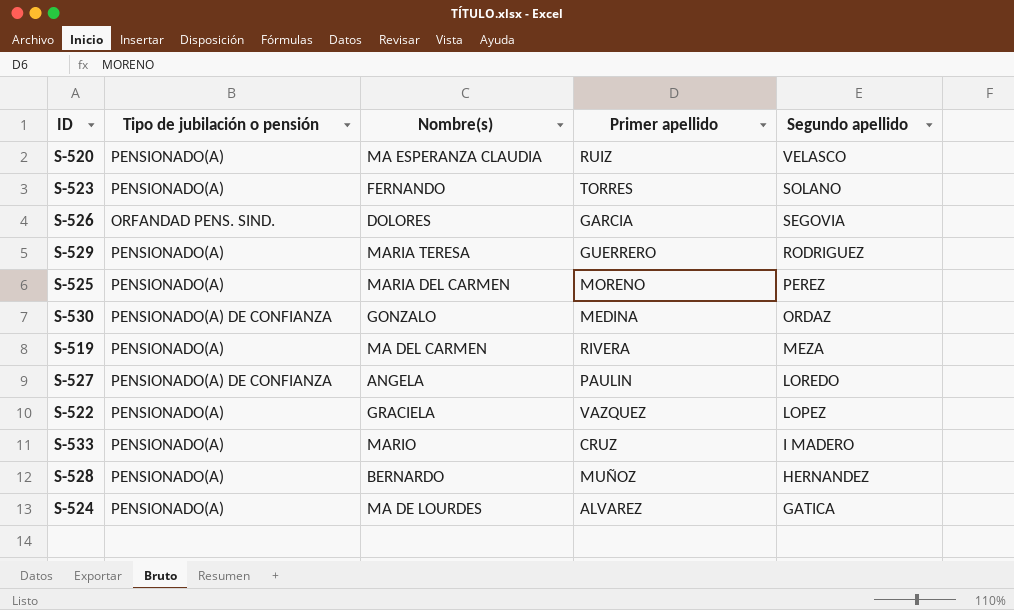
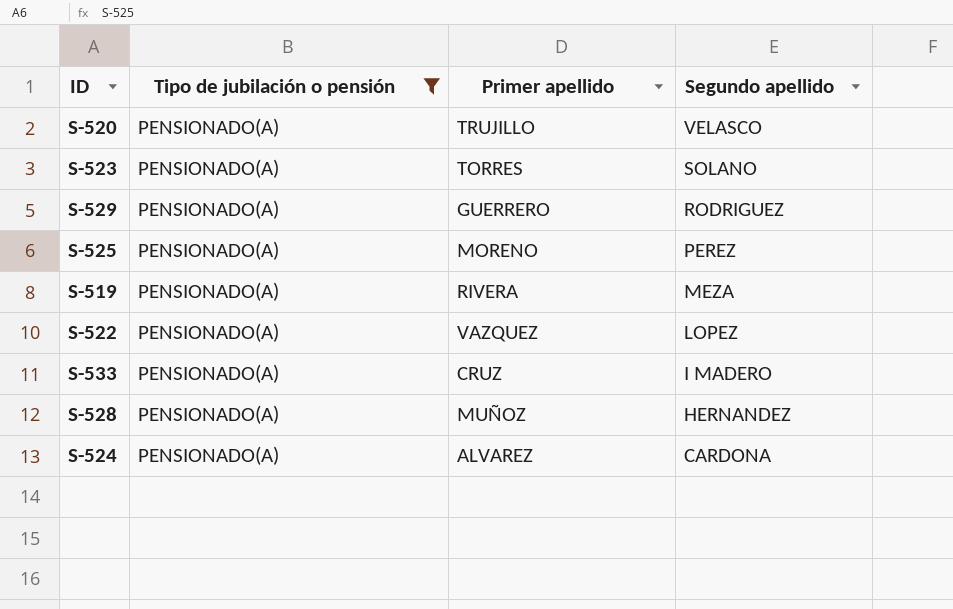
filter: none -> Tipo de jubilación o pensión = PENSIONADO(A)
column Nombre(s) | position: 3 -> none
S-520 | Primer apellido: RUIZ -> TRUJILLO
S-524 | Segundo apellido: GATICA -> CARDONA

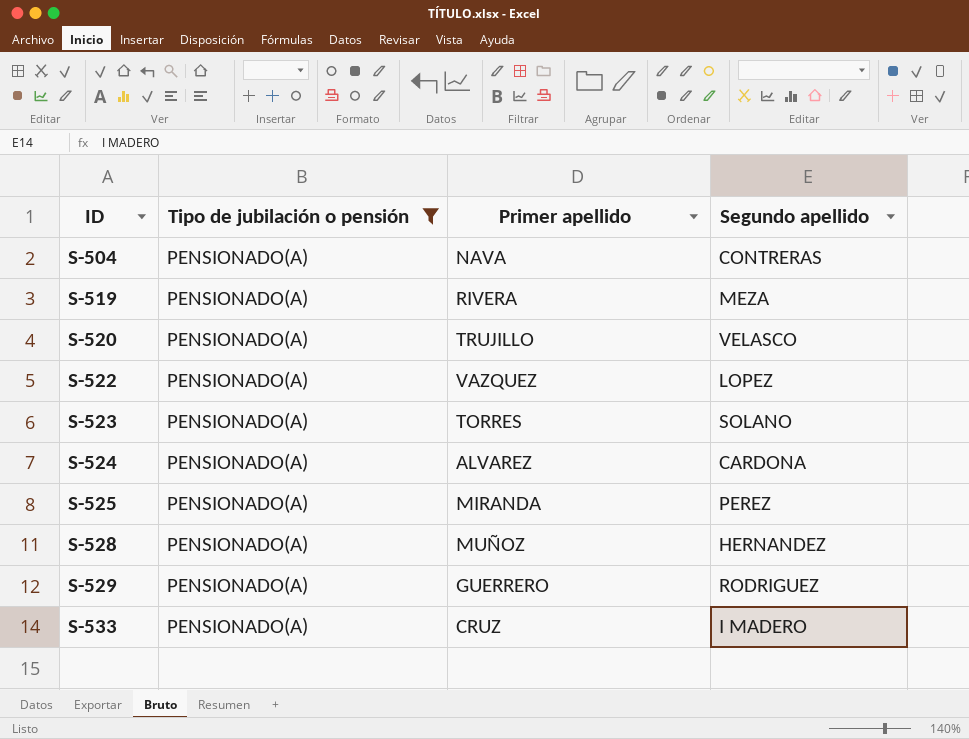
row order: Segundo apellido descending -> ID ascending
row S-504: none -> PENSIONADO(A) | NAVA | CONTRERAS
S-525 | Primer apellido: MORENO -> MIRANDA

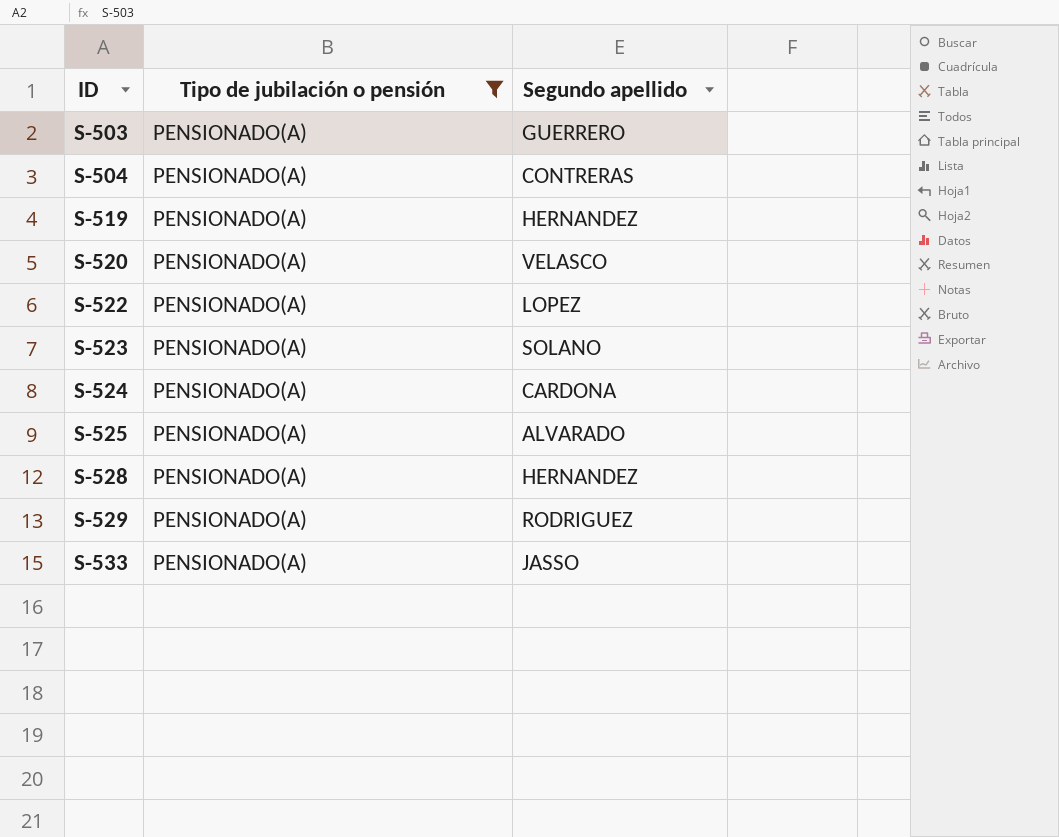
column Primer apellido | position: 3 -> none
row S-503: none -> PENSIONADO(A) | GUERRERO
S-519 | Segundo apellido: MEZA -> HERNANDEZ
S-525 | Segundo apellido: PEREZ -> ALVARADO
S-533 | Segundo apellido: I MADERO -> JASSO

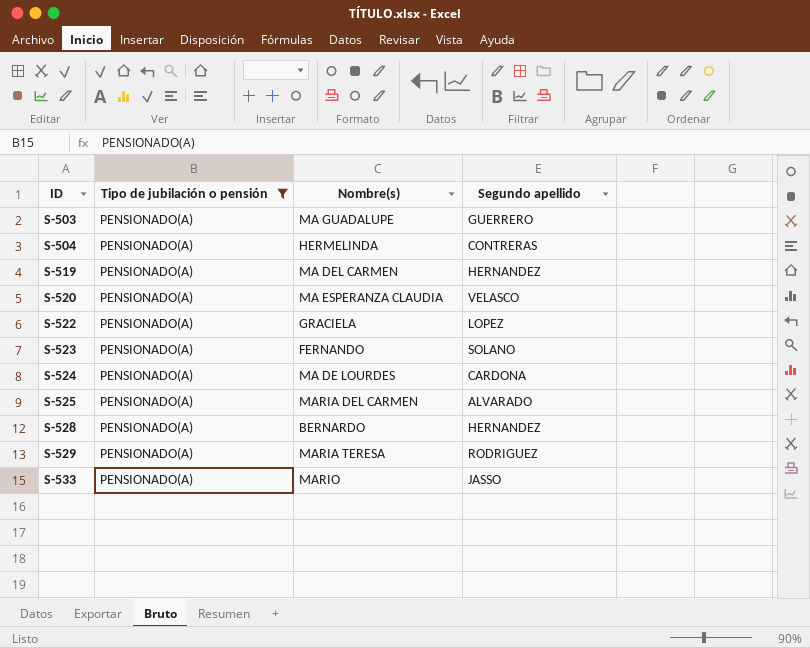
column Nombre(s) | position: none -> 3

